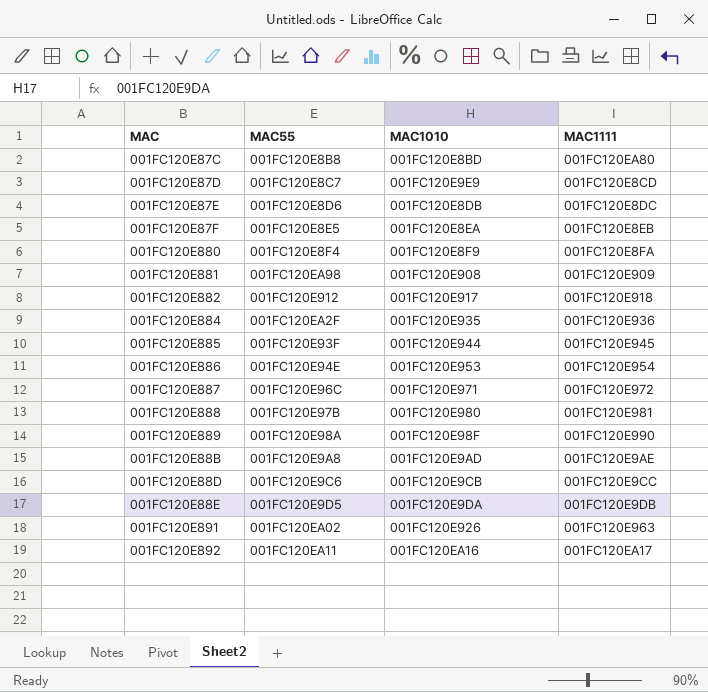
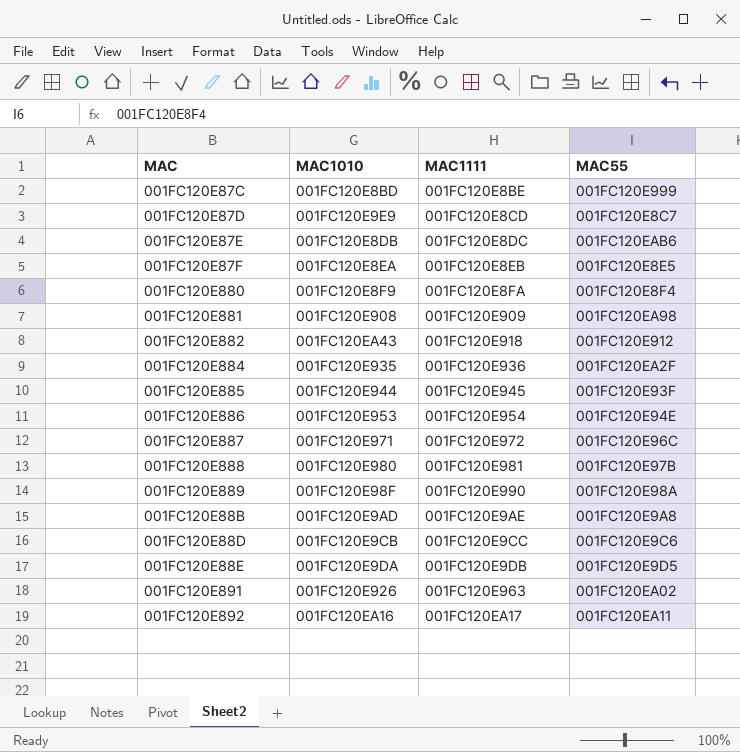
column MAC55 | position: 2 -> 4
001FC120E87C | MAC1111: 001FC120EA80 -> 001FC120E8BE
001FC120E87C | MAC55: 001FC120E8B8 -> 001FC120E999
001FC120E87E | MAC55: 001FC120E8D6 -> 001FC120EAB6
001FC120E882 | MAC1010: 001FC120E917 -> 001FC120EA43

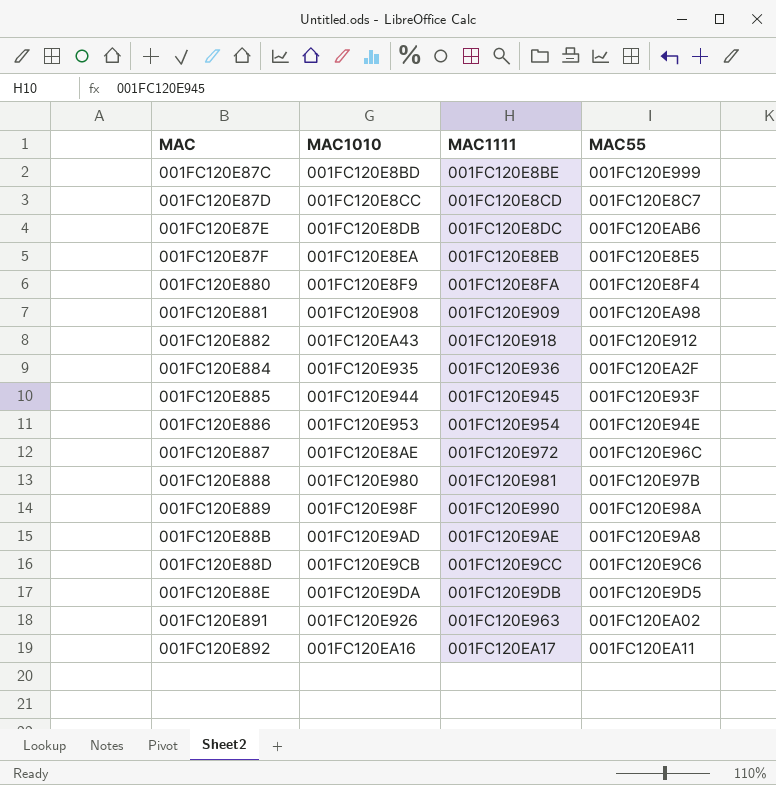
001FC120E87D | MAC1010: 001FC120E9E9 -> 001FC120E8CC
001FC120E887 | MAC1010: 001FC120E971 -> 001FC120E8AE

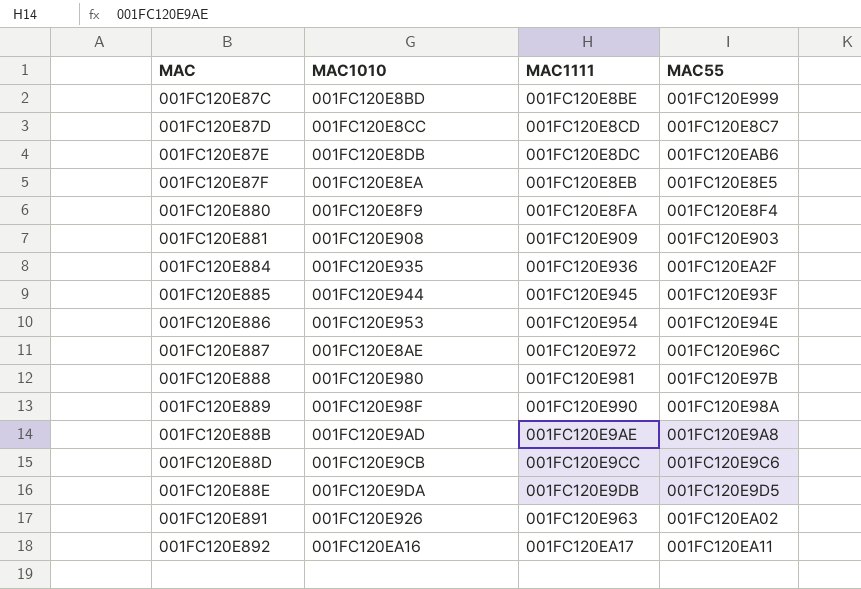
row 001FC120E882: 001FC120EA43 | 001FC120E918 | 001FC120E912 -> none
001FC120E881 | MAC55: 001FC120EA98 -> 001FC120E903

